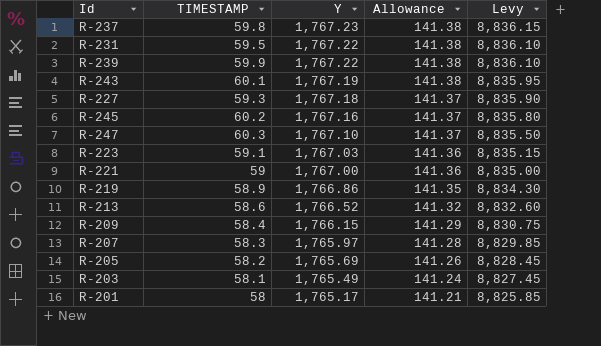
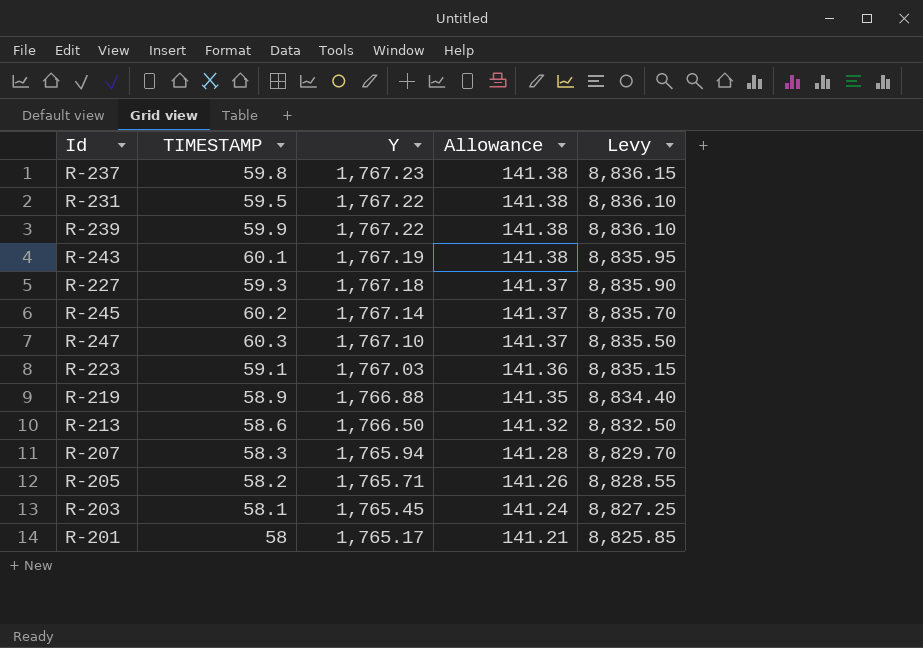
row R-221: 59 | 1,767.00 | 141.36 | 8,835.00 -> none
row R-209: 58.4 | 1,766.15 | 141.29 | 8,830.75 -> none
R-245 | Y: 1,767.16 -> 1,767.14
R-245 | Levy: 8,835.80 -> 8,835.70
R-219 | Y: 1,766.86 -> 1,766.88
R-219 | Levy: 8,834.30 -> 8,834.40
R-213 | Y: 1,766.52 -> 1,766.50
R-213 | Levy: 8,832.60 -> 8,832.50
R-207 | Y: 1,765.97 -> 1,765.94
R-207 | Levy: 8,829.85 -> 8,829.70
R-205 | Y: 1,765.69 -> 1,765.71
R-205 | Levy: 8,828.45 -> 8,828.55
R-203 | Y: 1,765.49 -> 1,765.45
R-203 | Levy: 8,827.45 -> 8,827.25

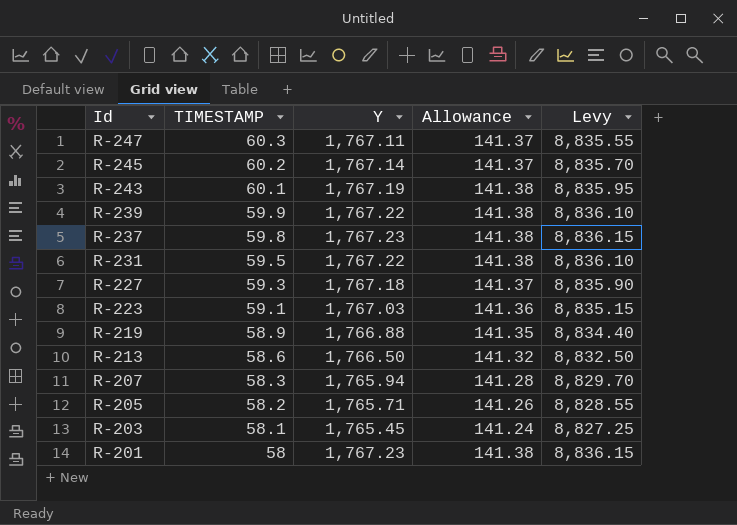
row order: Y descending -> Id descending
R-247 | Y: 1,767.10 -> 1,767.11
R-247 | Levy: 8,835.50 -> 8,835.55
R-201 | Y: 1,765.17 -> 1,767.23
R-201 | Allowance: 141.21 -> 141.38
R-201 | Levy: 8,825.85 -> 8,836.15

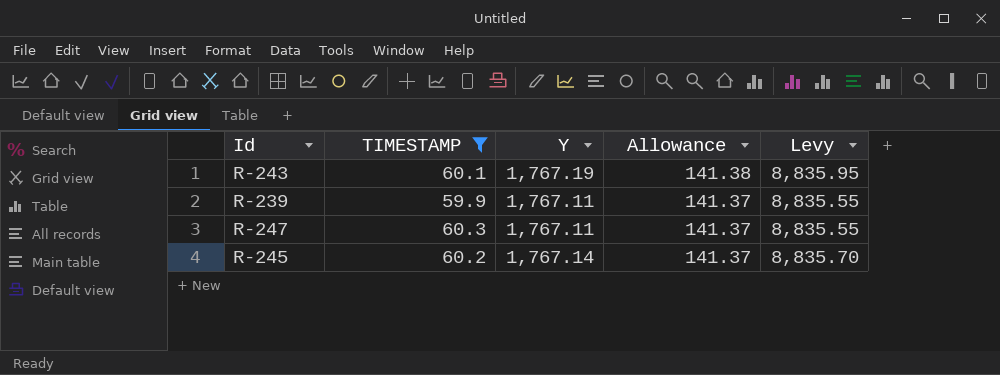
filter: none -> TIMESTAMP >= 59.9
row order: Id descending -> Allowance descending
R-239 | Y: 1,767.22 -> 1,767.11
R-239 | Allowance: 141.38 -> 141.37
R-239 | Levy: 8,836.10 -> 8,835.55

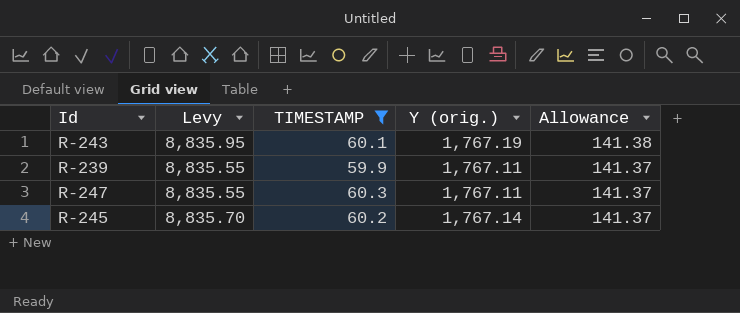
column Levy | position: 5 -> 2
column name: Y -> Y (orig.)

